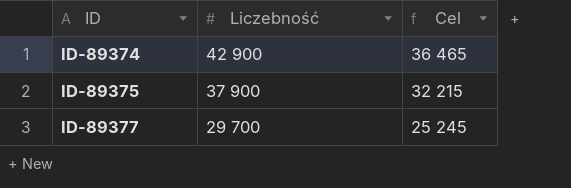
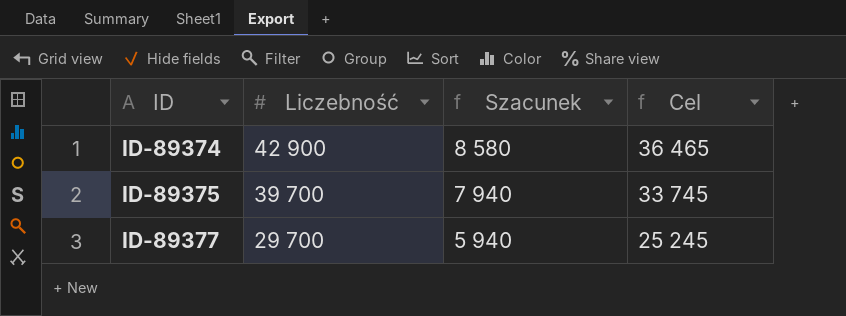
column Szacunek | formula: none -> [Liczebność] * 0,2
ID-89375 | Liczebność: 37 900 -> 39 700
ID-89375 | Cel: 32 215 -> 33 745

